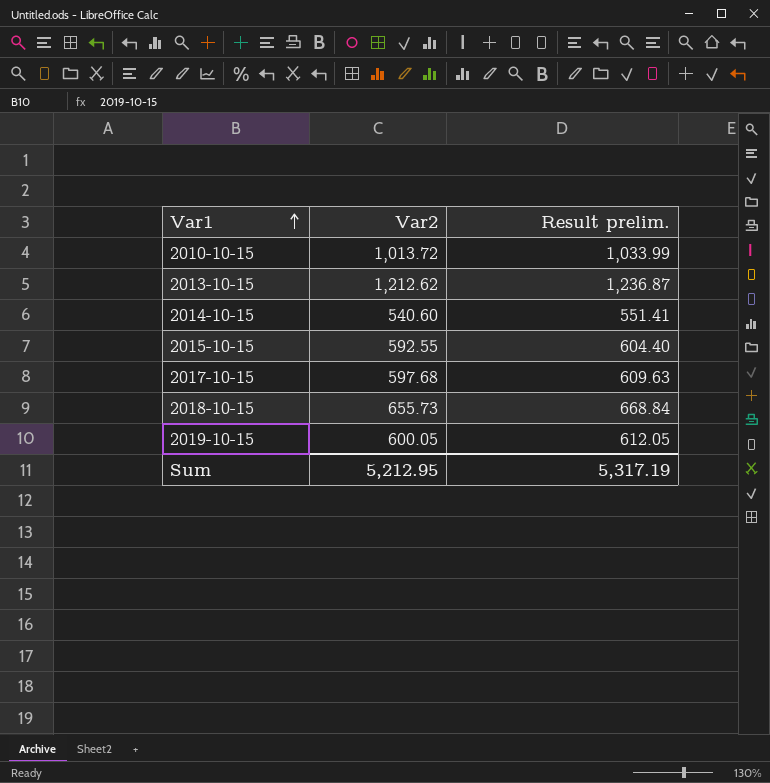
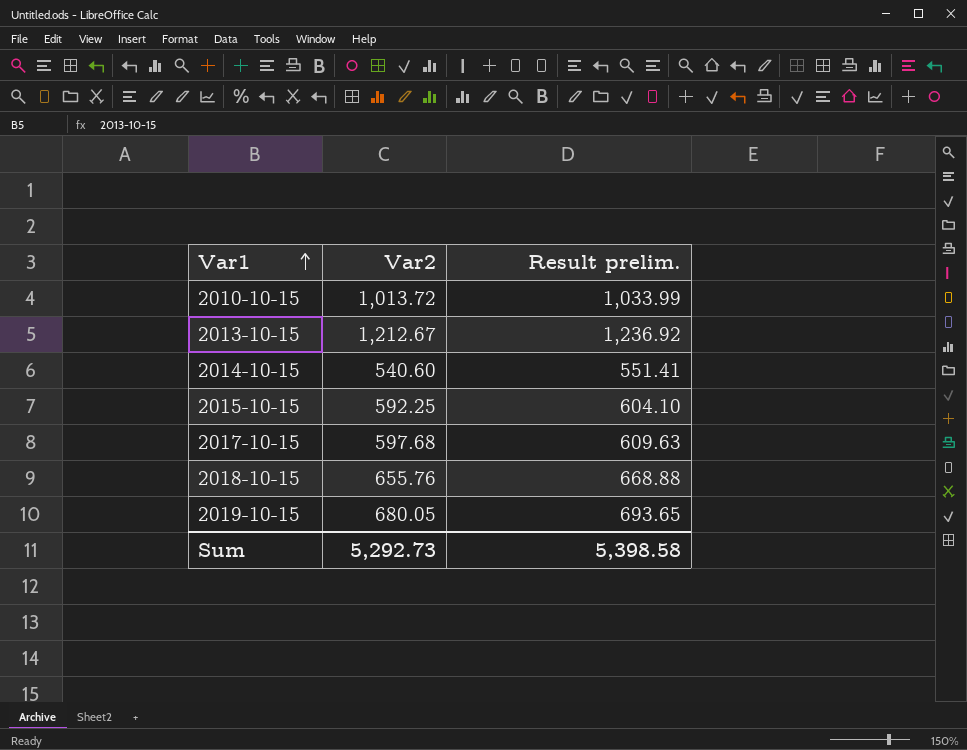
2013-10-15 | Var2: 1,212.62 -> 1,212.67
2013-10-15 | Result prelim.: 1,236.87 -> 1,236.92
2015-10-15 | Var2: 592.55 -> 592.25
2015-10-15 | Result prelim.: 604.40 -> 604.10
2018-10-15 | Var2: 655.73 -> 655.76
2018-10-15 | Result prelim.: 668.84 -> 668.88
2019-10-15 | Var2: 600.05 -> 680.05
2019-10-15 | Result prelim.: 612.05 -> 693.65
Sum | Var2: 5,212.95 -> 5,292.73
Sum | Result prelim.: 5,317.19 -> 5,398.58

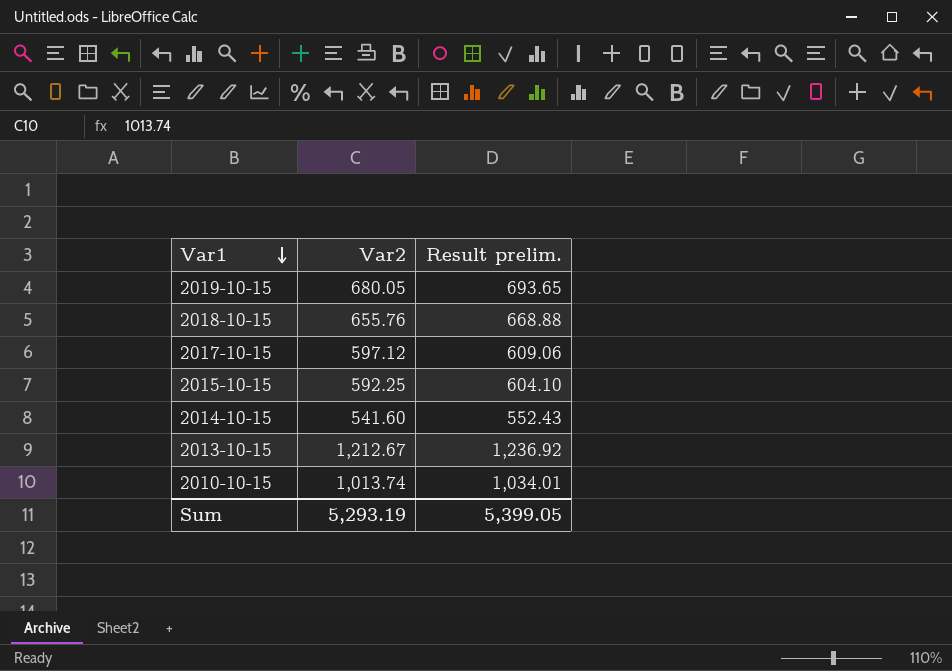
row order: Var1 ascending -> Var1 descending
2017-10-15 | Var2: 597.68 -> 597.12
2017-10-15 | Result prelim.: 609.63 -> 609.06
2014-10-15 | Var2: 540.60 -> 541.60
2014-10-15 | Result prelim.: 551.41 -> 552.43
2010-10-15 | Var2: 1,013.72 -> 1,013.74
2010-10-15 | Result prelim.: 1,033.99 -> 1,034.01
Sum | Var2: 5,292.73 -> 5,293.19
Sum | Result prelim.: 5,398.58 -> 5,399.05

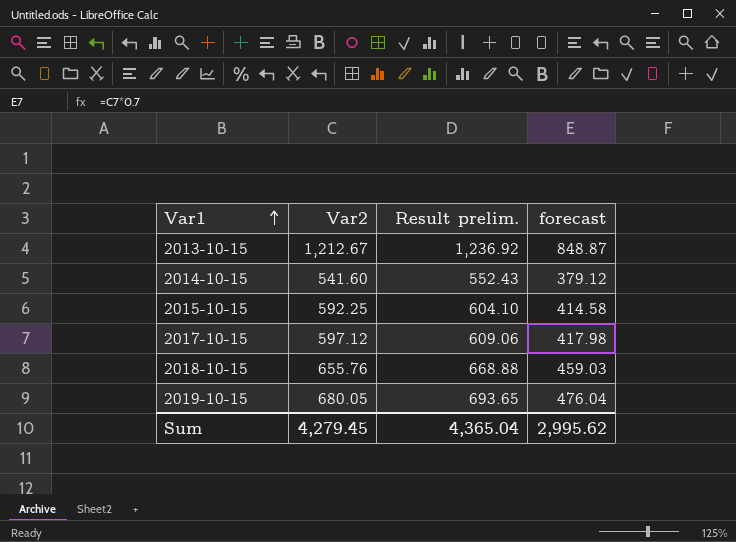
row order: Var1 descending -> Var1 ascending
column forecast | formula: none -> [Var2] * 0.7
row 2010-10-15: 1,013.74 | 1,034.01 -> none
Sum | Var2: 5,293.19 -> 4,279.45
Sum | Result prelim.: 5,399.05 -> 4,365.04

